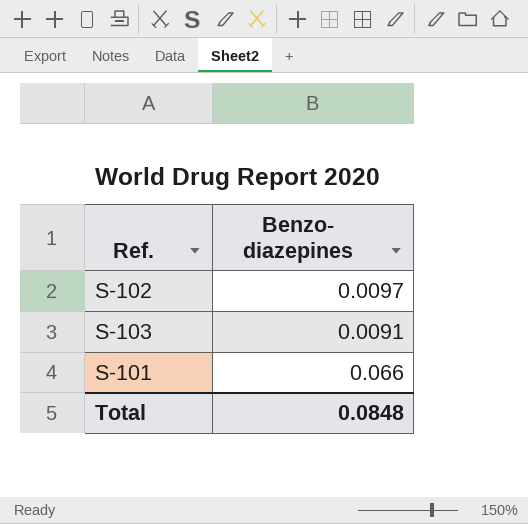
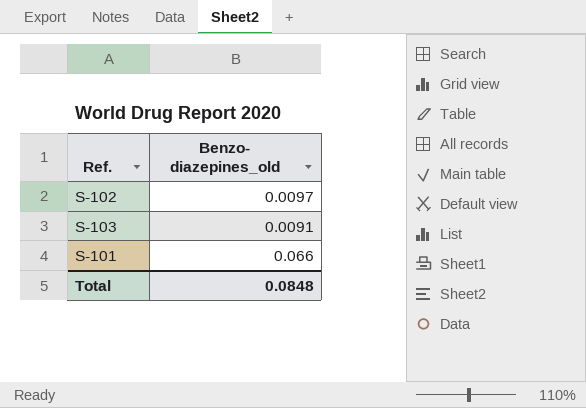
column name: Benzo- diazepines -> Benzo- diazepines_old

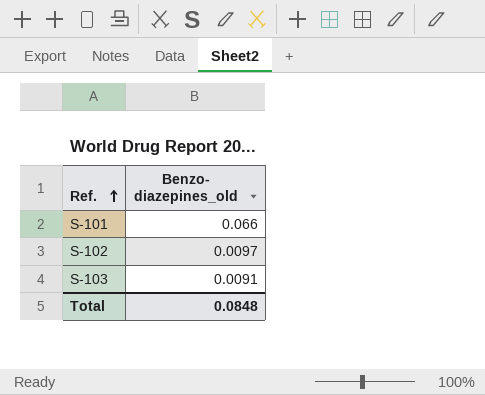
row order: none -> Ref. ascending

